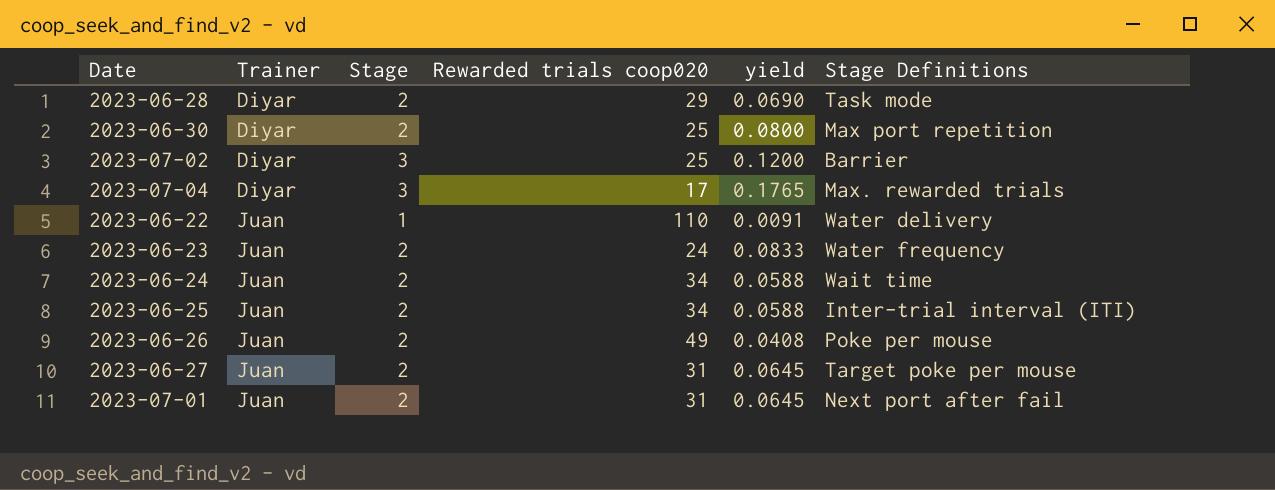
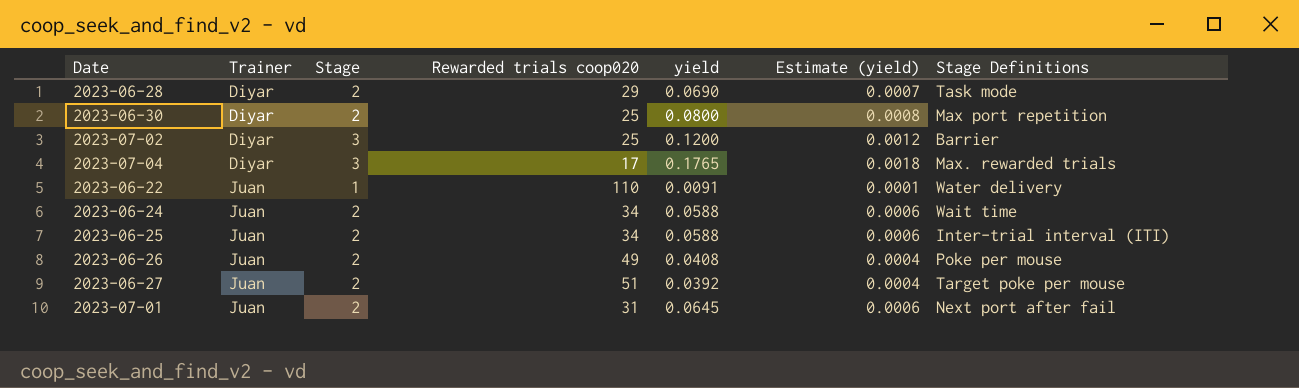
column Estimate (yield) | formula: none -> [yield] * 0.01
row 2023-06-23: Juan | 2 | 24 | 0.0833 | Water frequency -> none
2023-06-27 | Rewarded trials coop020: 31 -> 51
2023-06-27 | yield: 0.0645 -> 0.0392

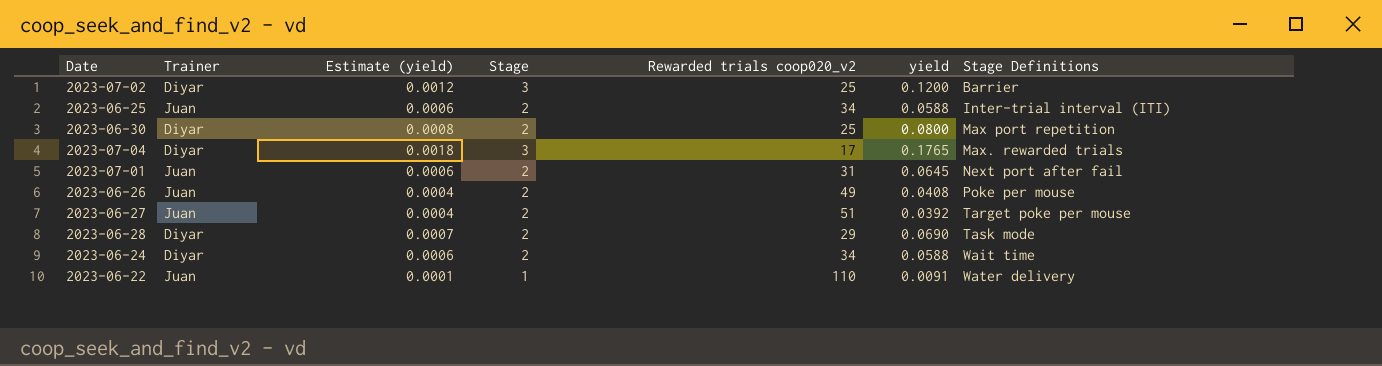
row order: Trainer ascending -> Stage Definitions ascending
column Estimate (yield) | position: 6 -> 3
column name: Rewarded trials coop020 -> Rewarded trials coop020_v2
2023-06-24 | Trainer: Juan -> Diyar

